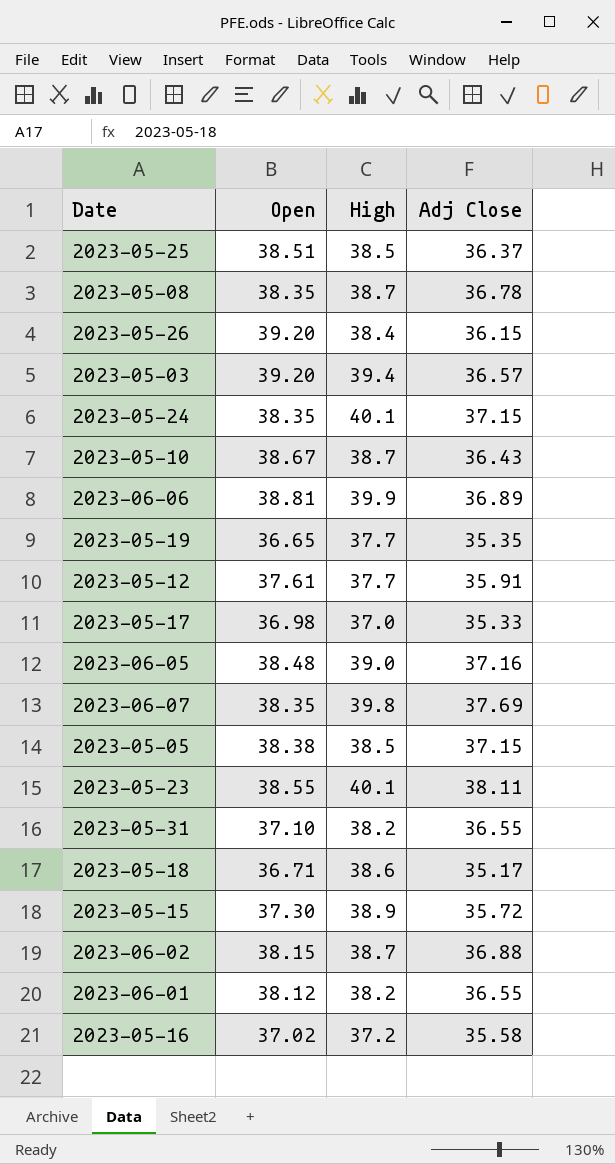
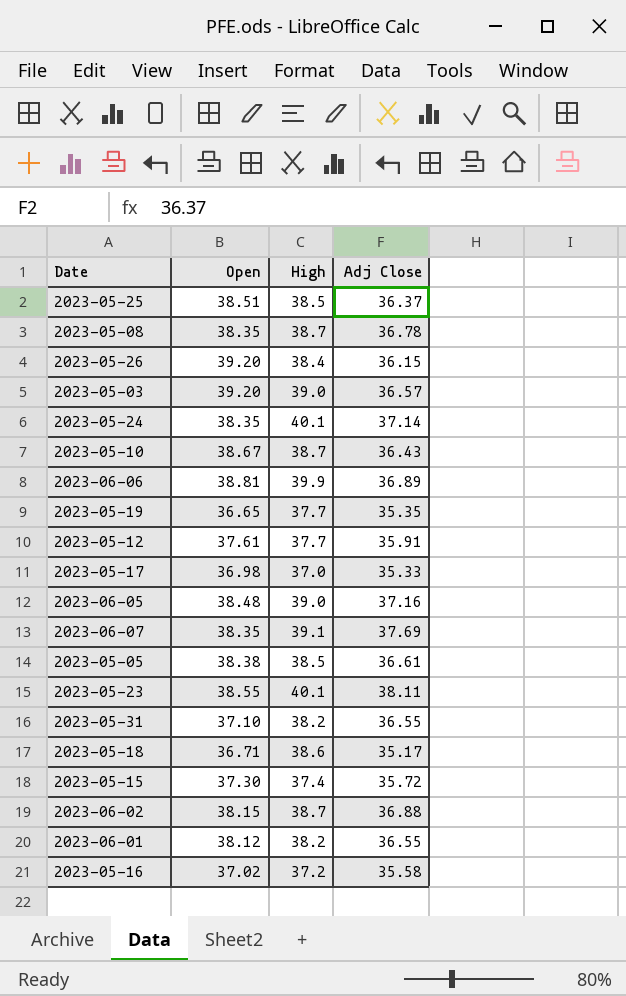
2023-05-03 | High: 39.4 -> 39.0
2023-05-24 | Adj Close: 37.15 -> 37.14
2023-06-07 | High: 39.8 -> 39.1
2023-05-05 | Adj Close: 37.15 -> 36.61
2023-05-15 | High: 38.9 -> 37.4

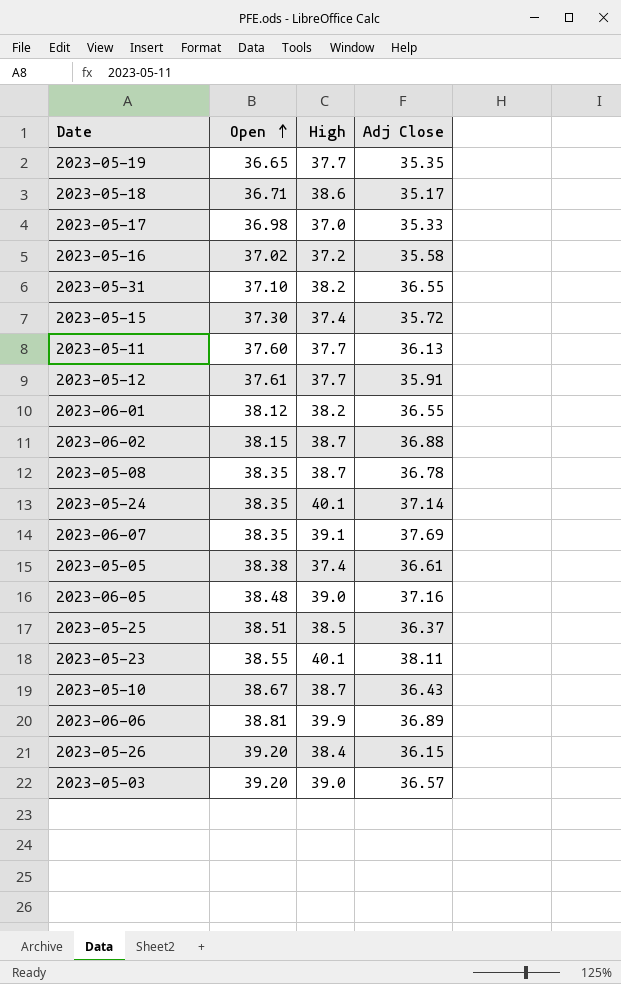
row order: none -> Open ascending
row 2023-05-11: none -> 37.60 | 37.7 | 36.13
2023-05-05 | High: 38.5 -> 37.4

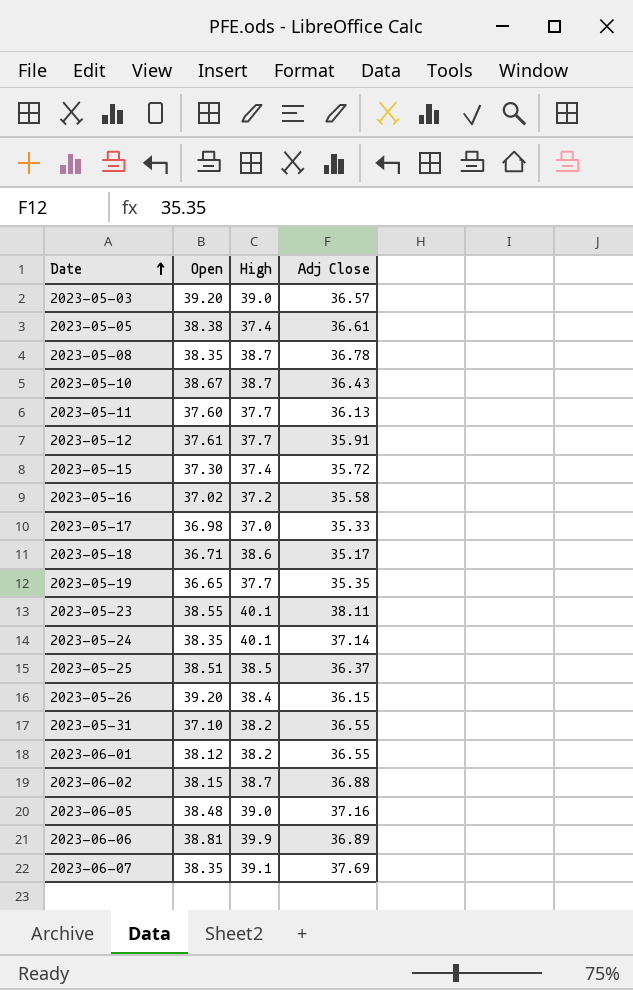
row order: Open ascending -> Date ascending

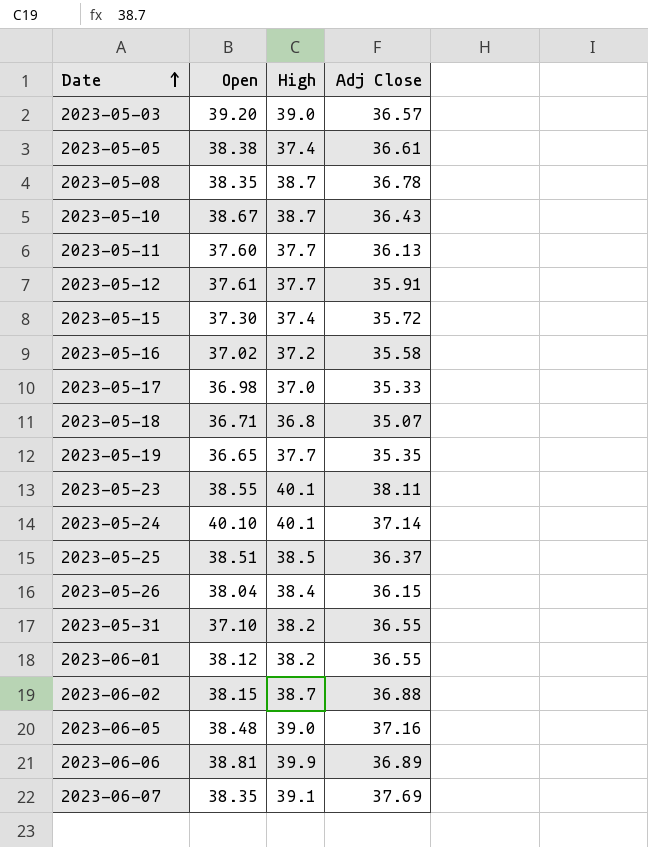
2023-05-18 | High: 38.6 -> 36.8
2023-05-18 | Adj Close: 35.17 -> 35.07
2023-05-24 | Open: 38.35 -> 40.10
2023-05-26 | Open: 39.20 -> 38.04

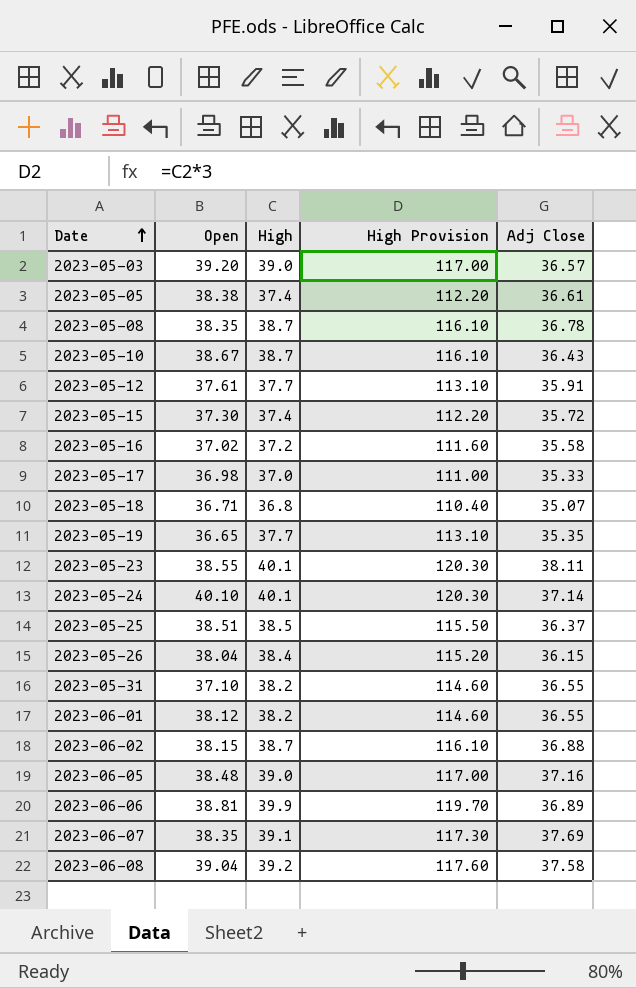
column High Provision | formula: none -> [High] * 3
row 2023-05-11: 37.60 | 37.7 | 36.13 -> none
row 2023-06-08: none -> 39.04 | 39.2 | 117.60 | 37.58

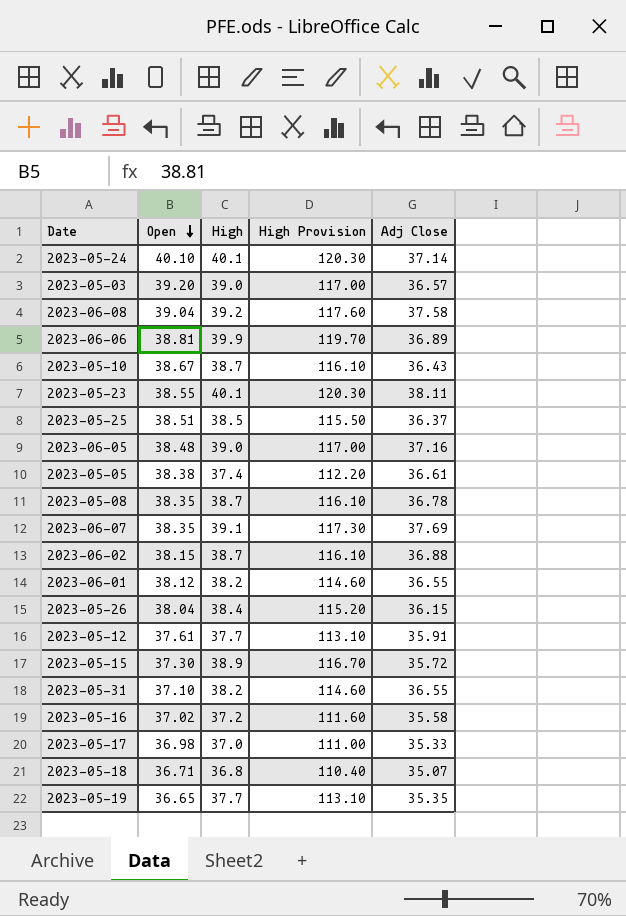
row order: Date ascending -> Open descending
2023-05-15 | High: 37.4 -> 38.9
2023-05-15 | High Provision: 112.20 -> 116.70

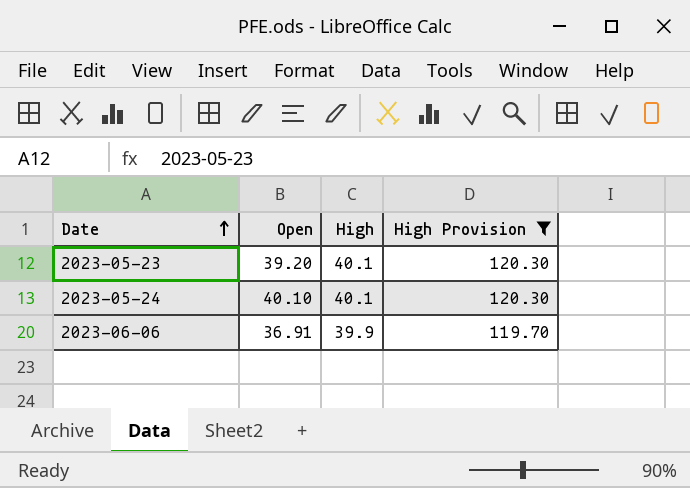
filter: none -> High Provision >= 119.70
row order: Open descending -> Date ascending
column Adj Close | position: 5 -> none
2023-05-23 | Open: 38.55 -> 39.20
2023-06-06 | Open: 38.81 -> 36.91

